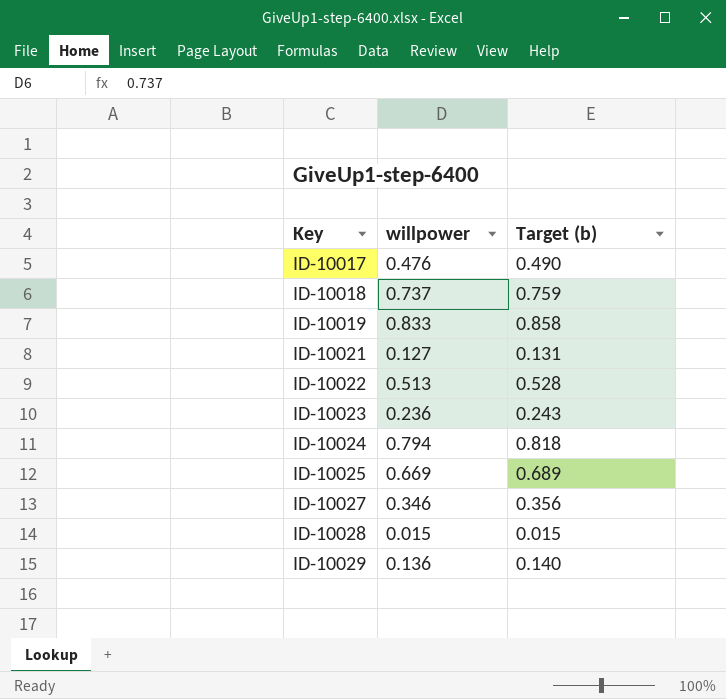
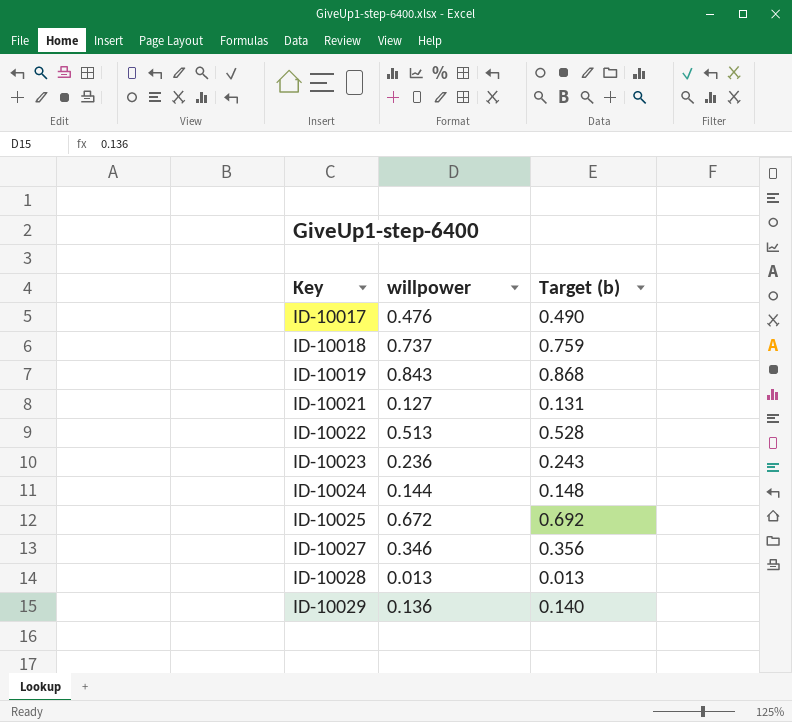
ID-10019 | willpower: 0.833 -> 0.843
ID-10019 | Target (b): 0.858 -> 0.868
ID-10024 | willpower: 0.794 -> 0.144
ID-10024 | Target (b): 0.818 -> 0.148
ID-10025 | willpower: 0.669 -> 0.672
ID-10025 | Target (b): 0.689 -> 0.692
ID-10028 | willpower: 0.015 -> 0.013
ID-10028 | Target (b): 0.015 -> 0.013

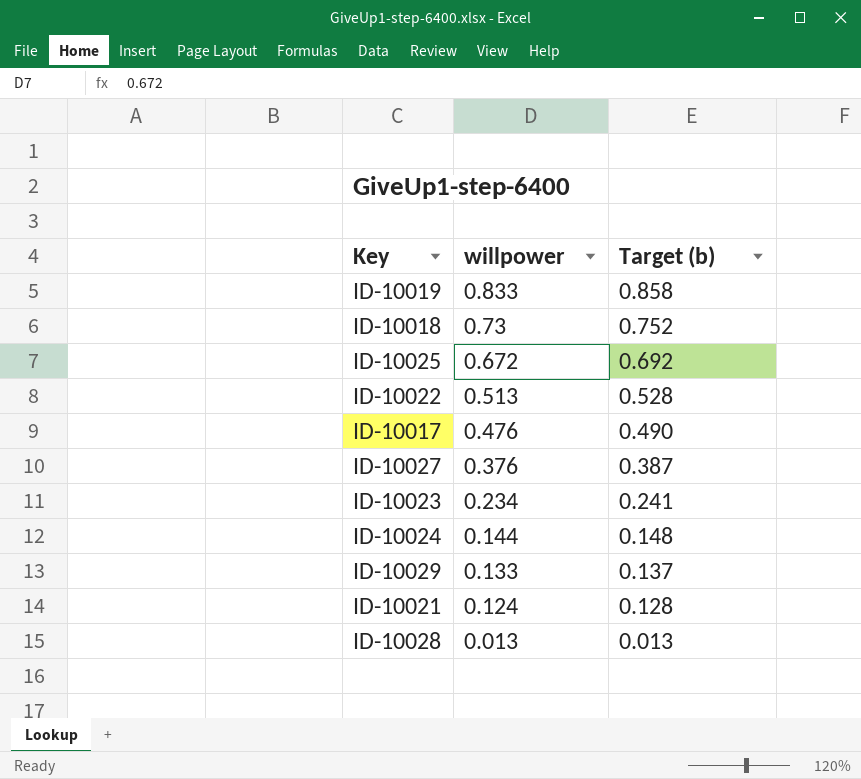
row order: Key ascending -> willpower descending
ID-10019 | willpower: 0.843 -> 0.833
ID-10019 | Target (b): 0.868 -> 0.858
ID-10018 | willpower: 0.737 -> 0.73
ID-10018 | Target (b): 0.759 -> 0.752
ID-10027 | willpower: 0.346 -> 0.376
ID-10027 | Target (b): 0.356 -> 0.387
ID-10023 | willpower: 0.236 -> 0.234
ID-10023 | Target (b): 0.243 -> 0.241
ID-10029 | willpower: 0.136 -> 0.133
ID-10029 | Target (b): 0.140 -> 0.137
ID-10021 | willpower: 0.127 -> 0.124
ID-10021 | Target (b): 0.131 -> 0.128

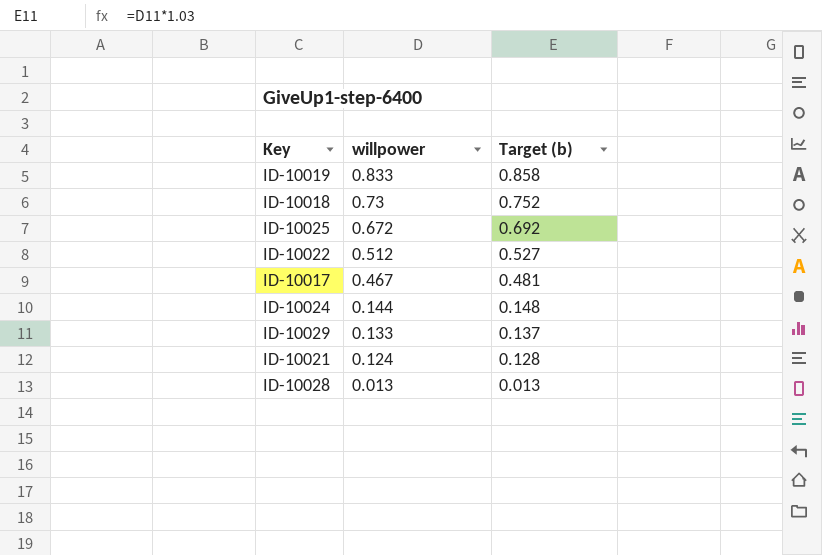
row ID-10027: 0.376 | 0.387 -> none
row ID-10023: 0.234 | 0.241 -> none
ID-10022 | willpower: 0.513 -> 0.512
ID-10022 | Target (b): 0.528 -> 0.527
ID-10017 | willpower: 0.476 -> 0.467
ID-10017 | Target (b): 0.490 -> 0.481

